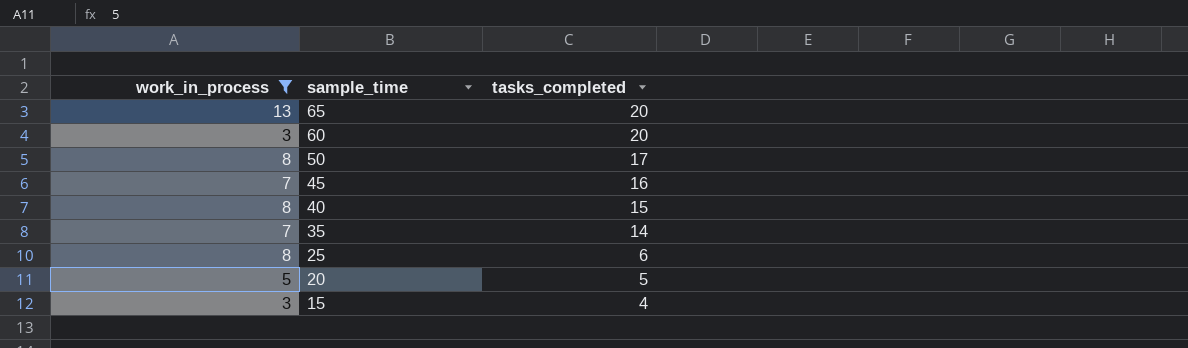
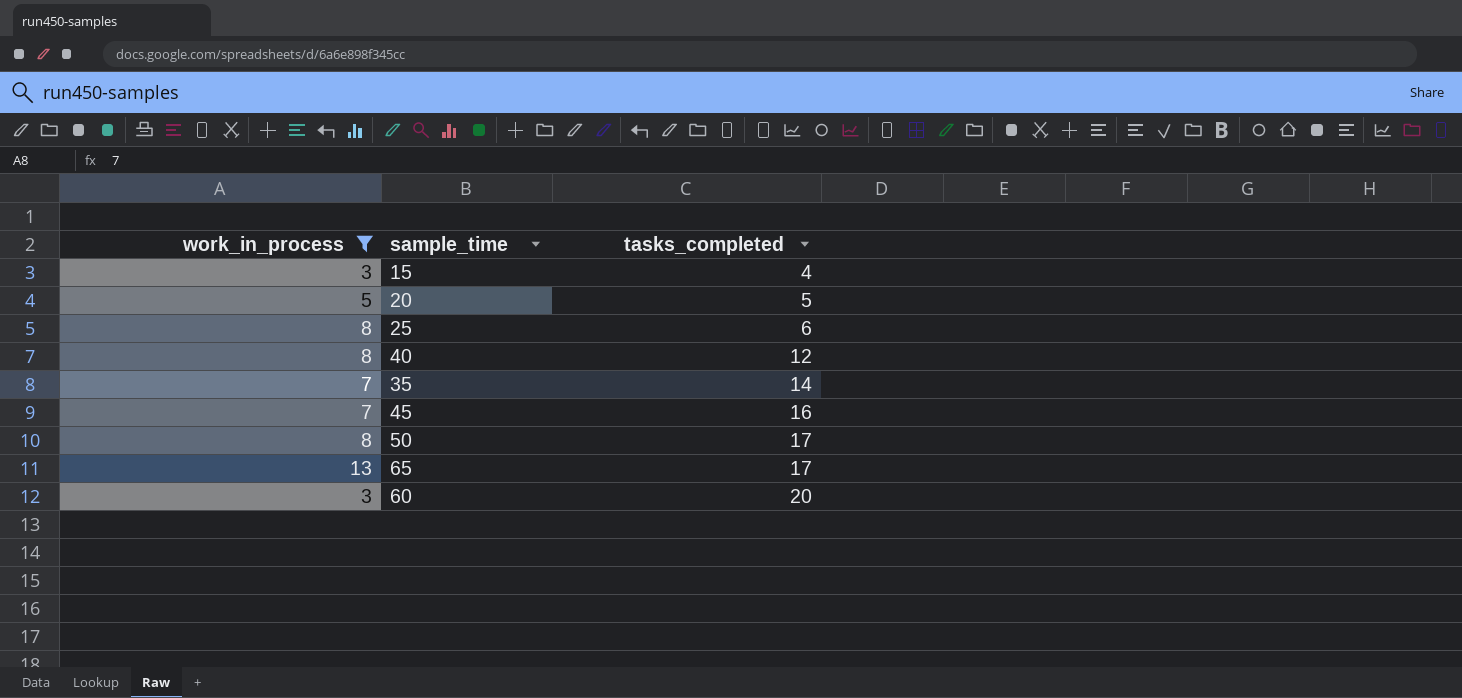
row order: sample_time descending -> tasks_completed ascending
40 | tasks_completed: 15 -> 12
65 | tasks_completed: 20 -> 17

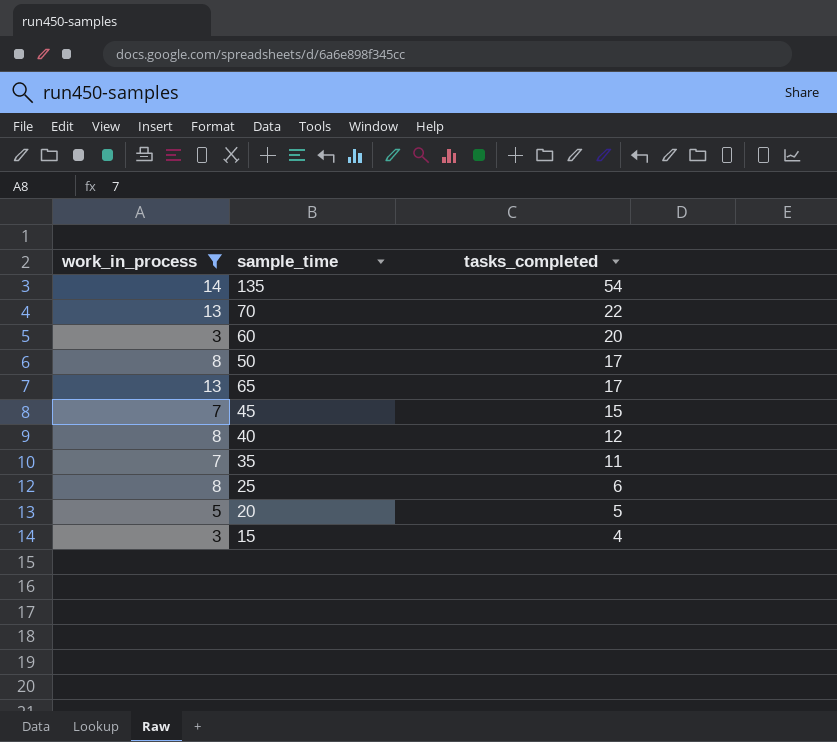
row order: tasks_completed ascending -> tasks_completed descending
row 135: none -> 14 | 54
row 70: none -> 13 | 22
45 | tasks_completed: 16 -> 15
35 | tasks_completed: 14 -> 11

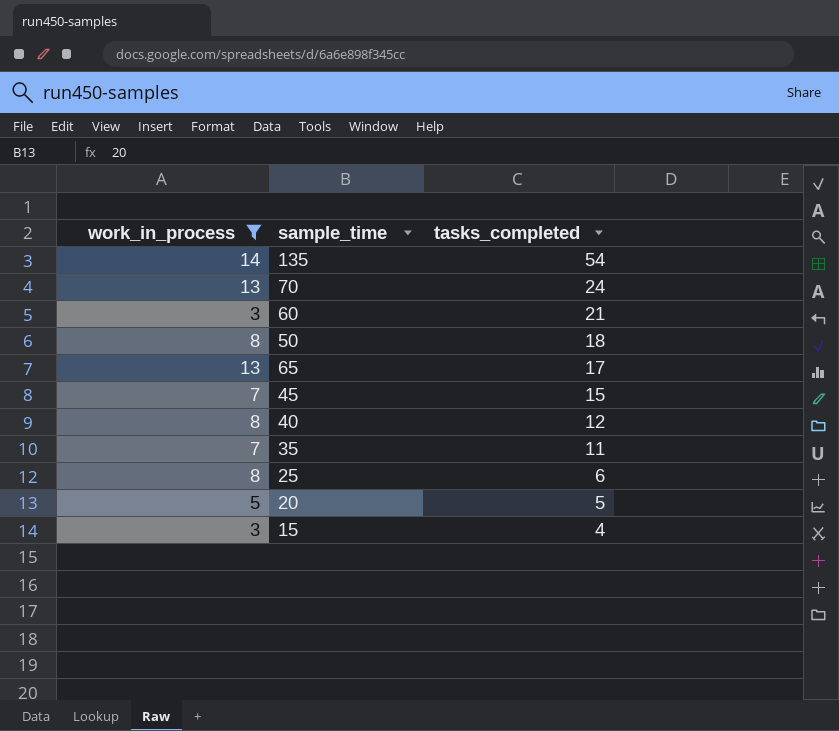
70 | tasks_completed: 22 -> 24
60 | tasks_completed: 20 -> 21
50 | tasks_completed: 17 -> 18

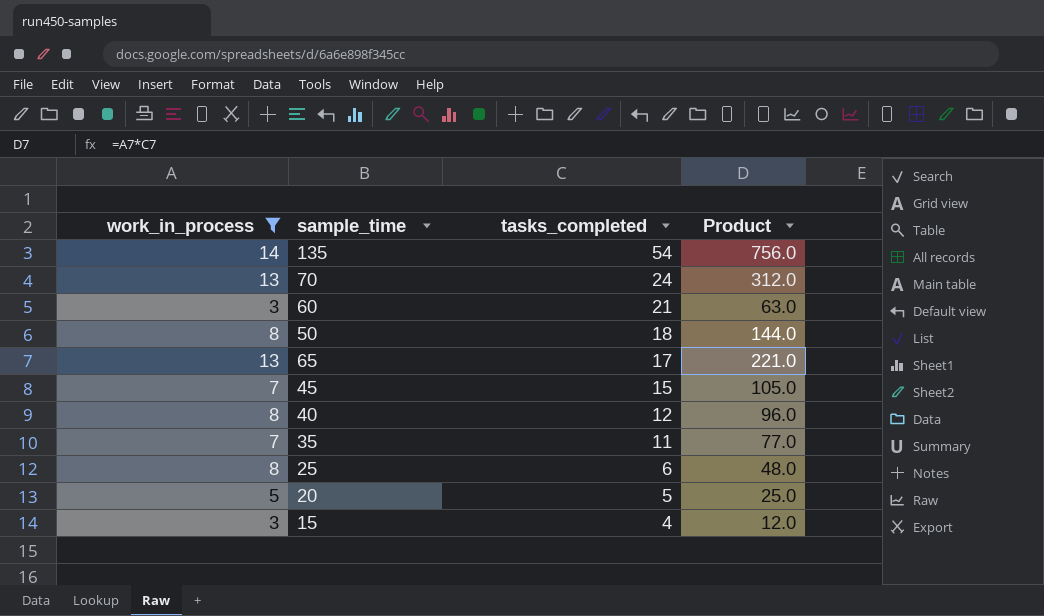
column Product | formula: none -> [work_in_process] * [tasks_completed]

